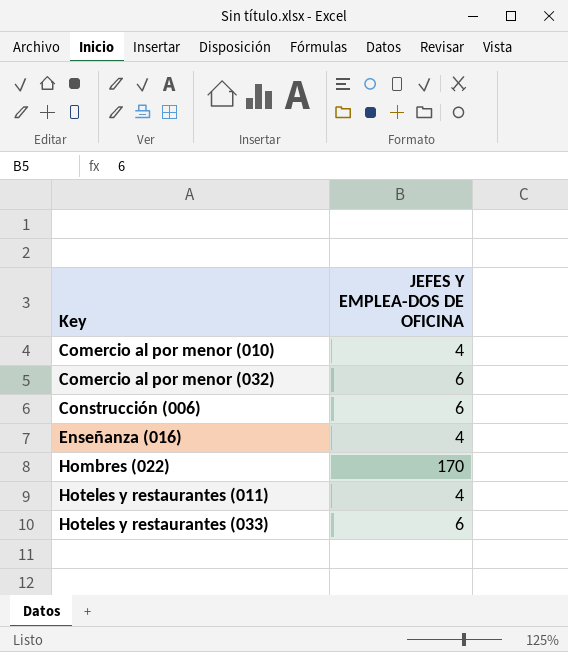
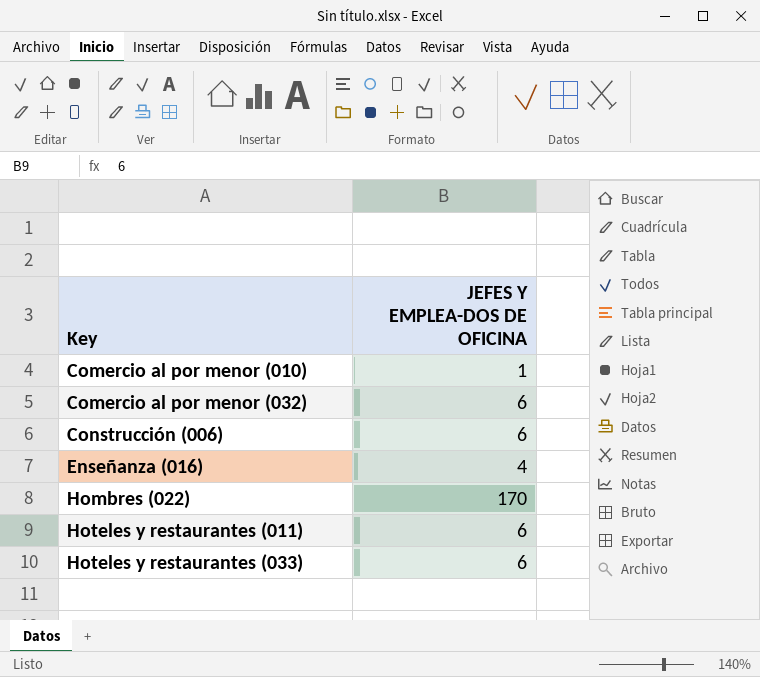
Comercio al por menor (010) | JEFES Y EMPLEA-DOS DE OFICINA: 4 -> 1
Hoteles y restaurantes (011) | JEFES Y EMPLEA-DOS DE OFICINA: 4 -> 6

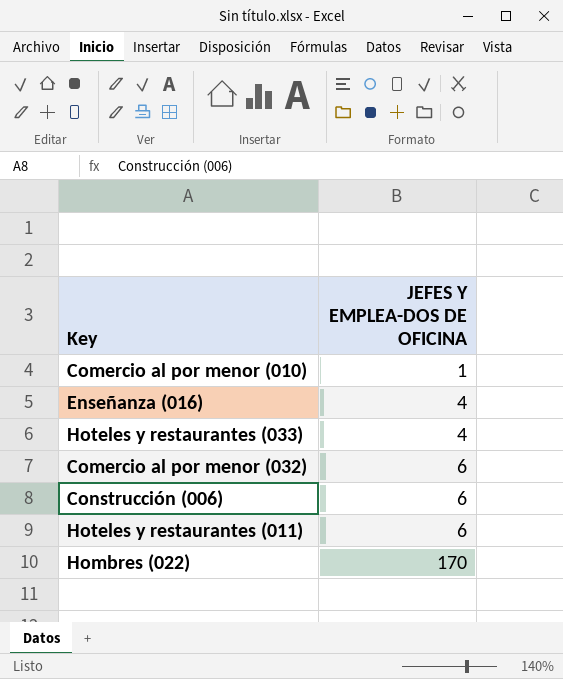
row order: Key ascending -> JEFES Y EMPLEA-DOS DE OFICINA ascending
Hoteles y restaurantes (033) | JEFES Y EMPLEA-DOS DE OFICINA: 6 -> 4

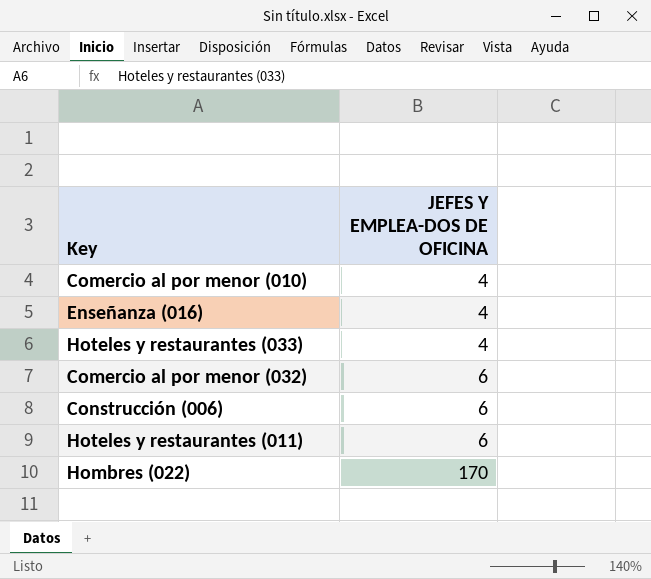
Comercio al por menor (010) | JEFES Y EMPLEA-DOS DE OFICINA: 1 -> 4

